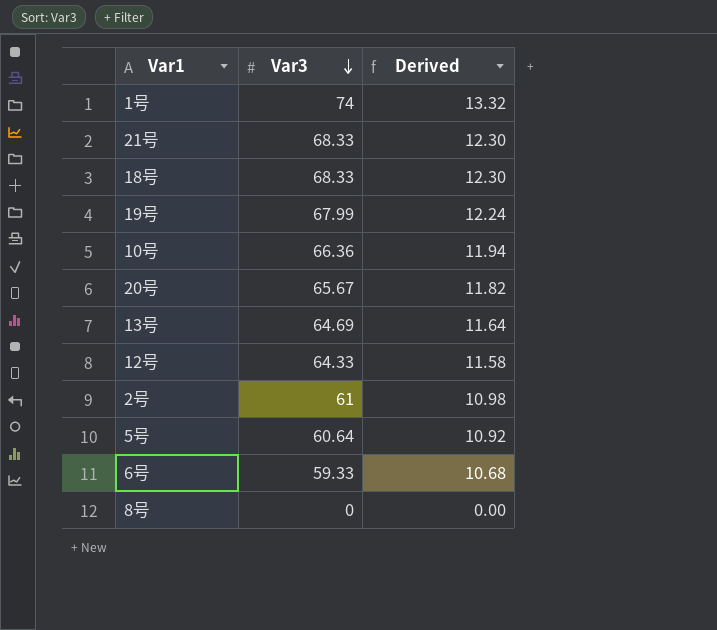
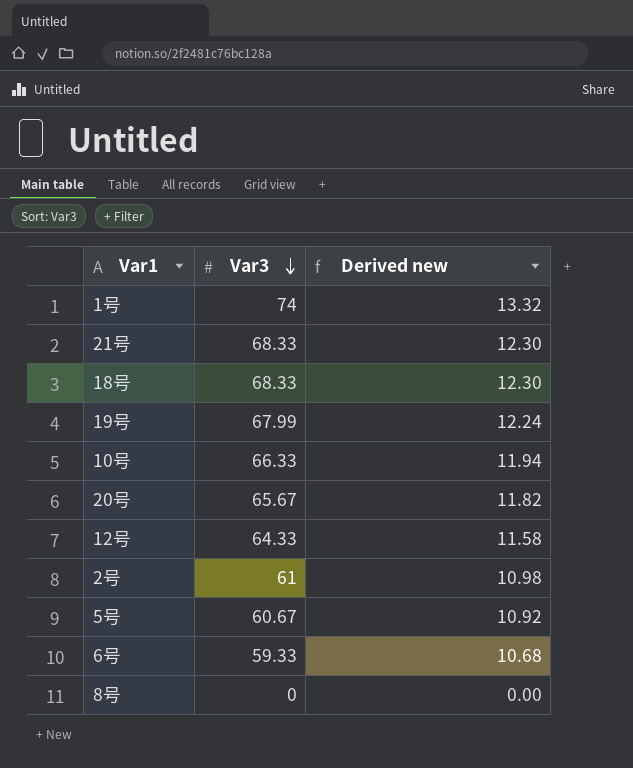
column name: Derived -> Derived new
row 13号: 64.69 | 11.64 -> none
10号 | Var3: 66.36 -> 66.33
5号 | Var3: 60.64 -> 60.67

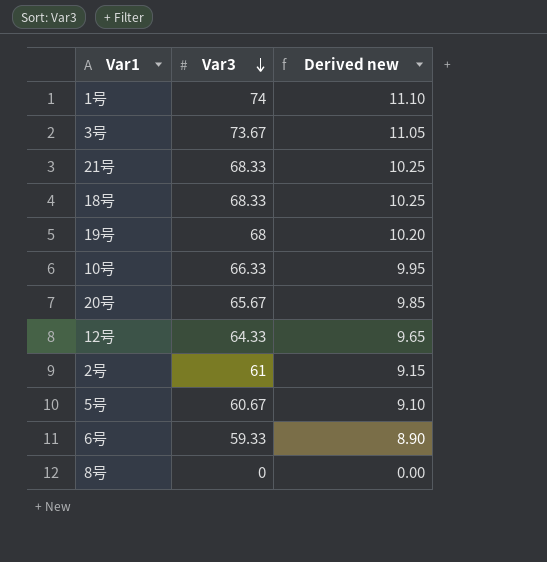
column Derived new | formula: [Var3] * 0.18 -> [Var3] * 0.15
row 3号: none -> 73.67 | 11.05
19号 | Var3: 67.99 -> 68

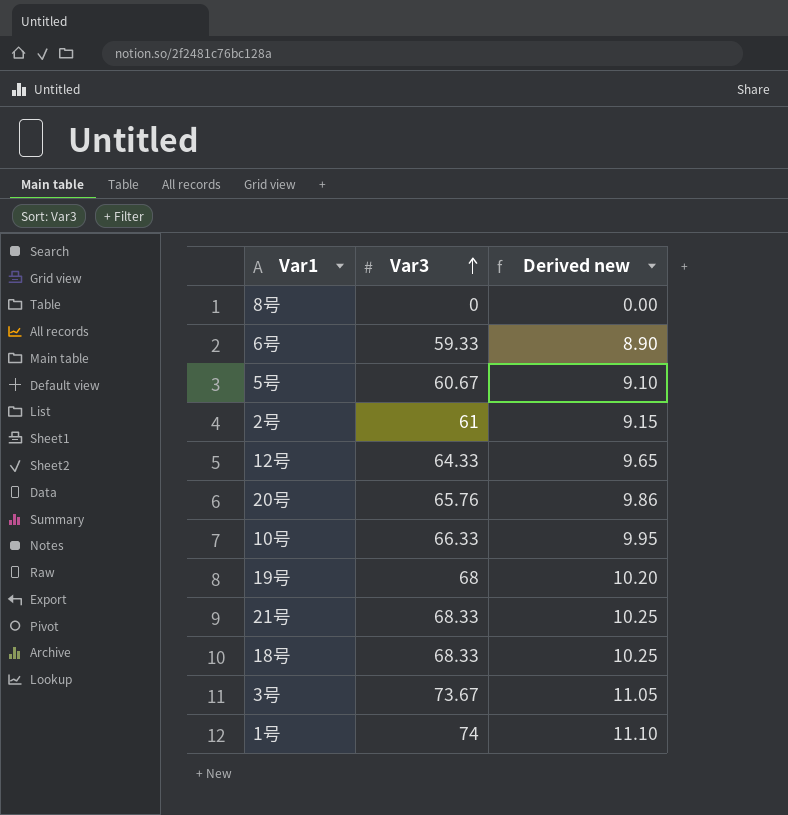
row order: Var3 descending -> Var3 ascending
20号 | Var3: 65.67 -> 65.76
20号 | Derived new: 9.85 -> 9.86

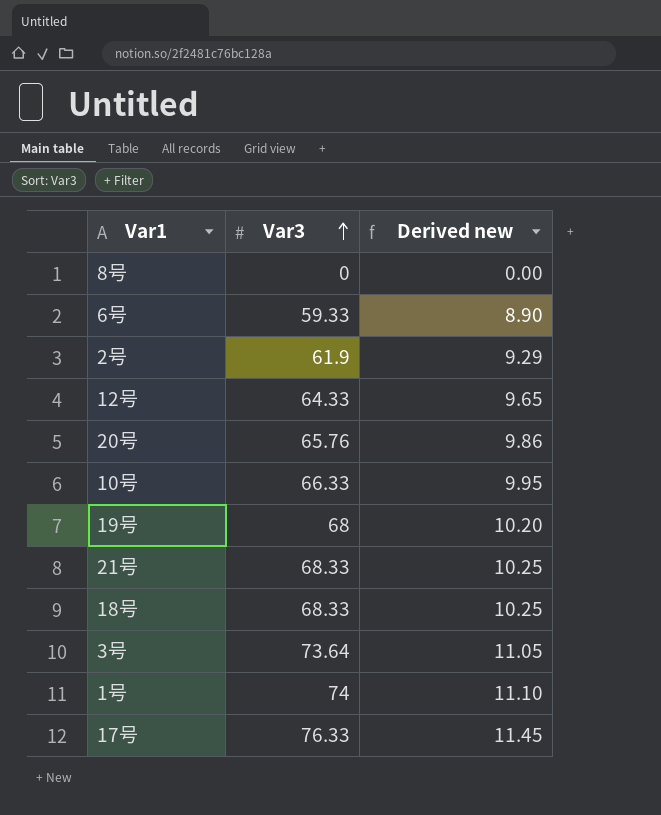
row 5号: 60.67 | 9.10 -> none
2号 | Var3: 61 -> 61.9
2号 | Derived new: 9.15 -> 9.29
3号 | Var3: 73.67 -> 73.64
row 17号: none -> 76.33 | 11.45

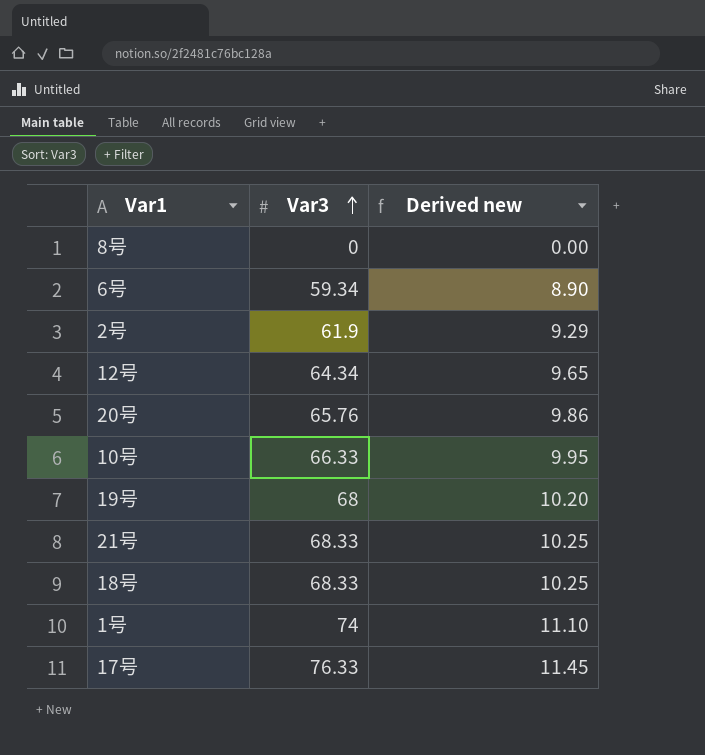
row 3号: 73.64 | 11.05 -> none
6号 | Var3: 59.33 -> 59.34
12号 | Var3: 64.33 -> 64.34

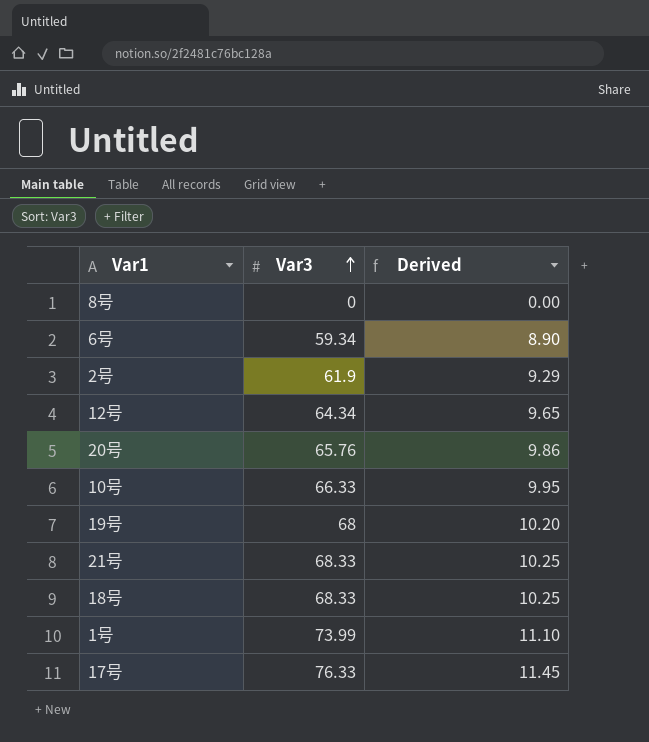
column name: Derived new -> Derived
1号 | Var3: 74 -> 73.99

